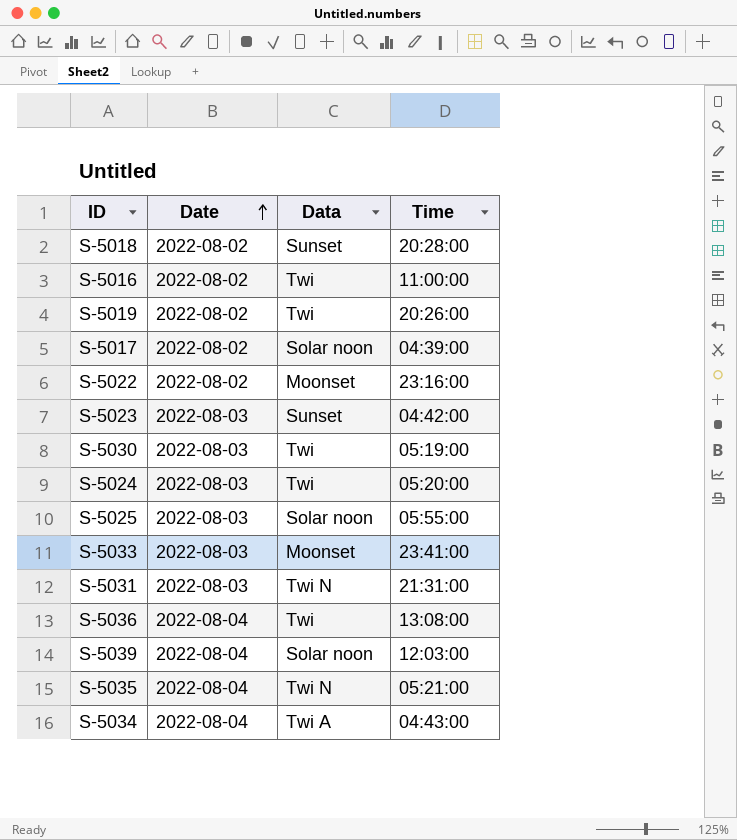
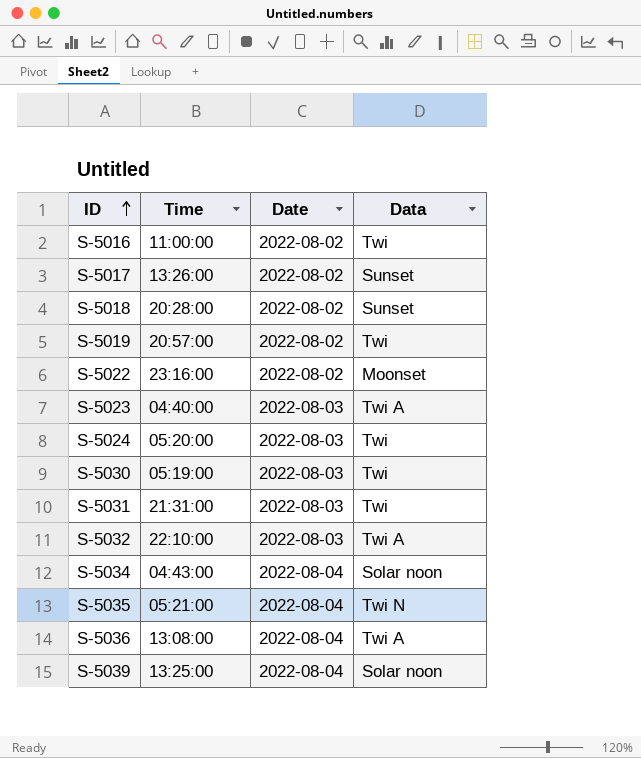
row order: Date ascending -> ID ascending
column Time | position: 4 -> 2
row S-5025: 2022-08-03 | Solar noon | 05:55:00 -> none
row S-5033: 2022-08-03 | Moonset | 23:41:00 -> none
S-5017 | Time: 04:39:00 -> 13:26:00
S-5017 | Data: Solar noon -> Sunset
S-5019 | Time: 20:26:00 -> 20:57:00
S-5023 | Time: 04:42:00 -> 04:40:00
S-5023 | Data: Sunset -> Twi A
S-5031 | Data: Twi N -> Twi
row S-5032: none -> 22:10:00 | 2022-08-03 | Twi A
S-5034 | Data: Twi A -> Solar noon
S-5036 | Data: Twi -> Twi A
S-5039 | Time: 12:03:00 -> 13:25:00

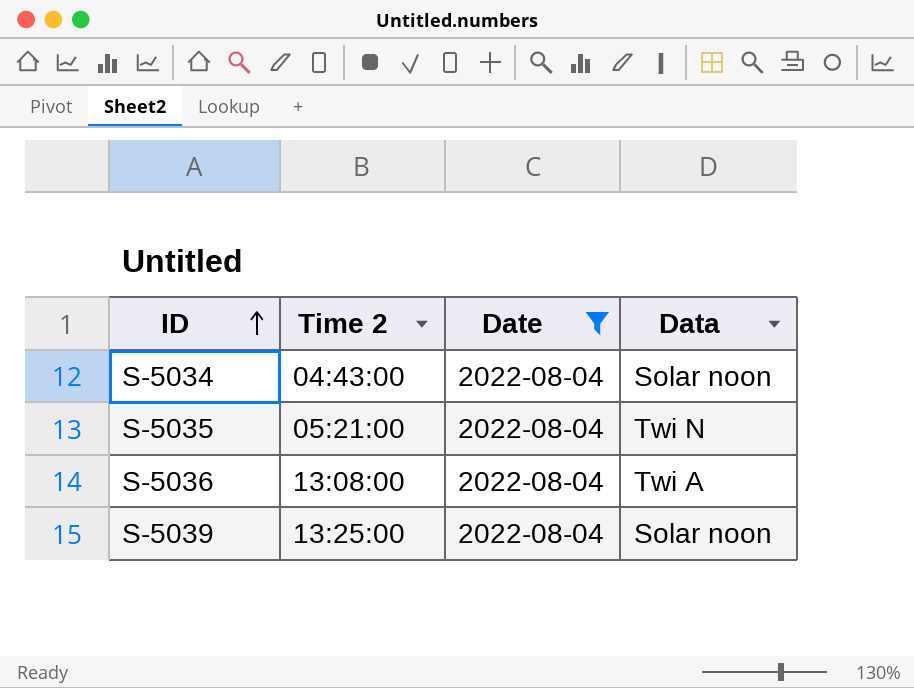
filter: none -> Date = 2022-08-04
column name: Time -> Time 2

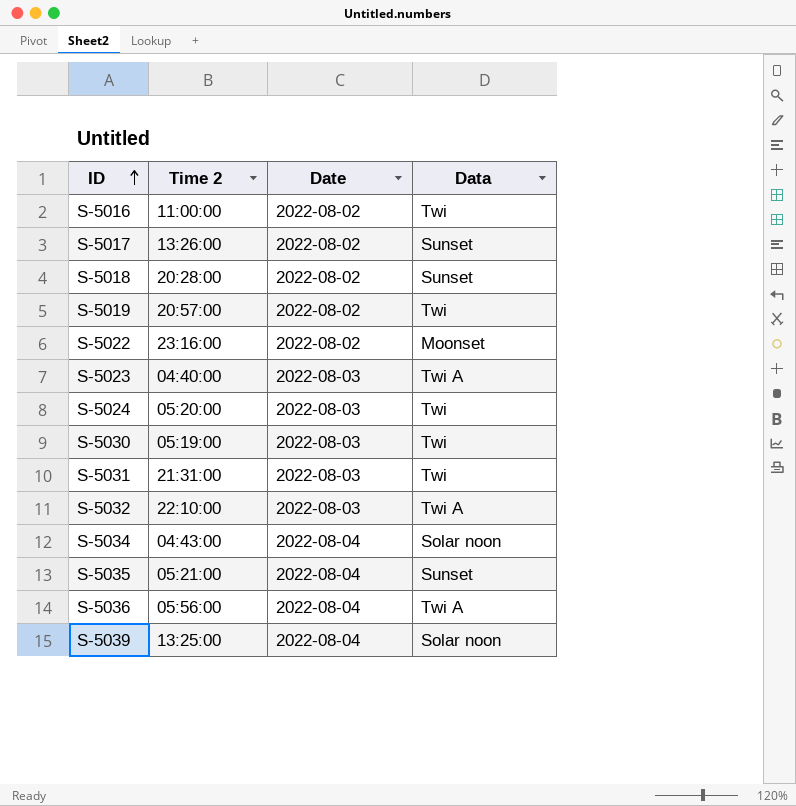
filter: Date = 2022-08-04 -> none
S-5035 | Data: Twi N -> Sunset
S-5036 | Time 2: 13:08:00 -> 05:56:00

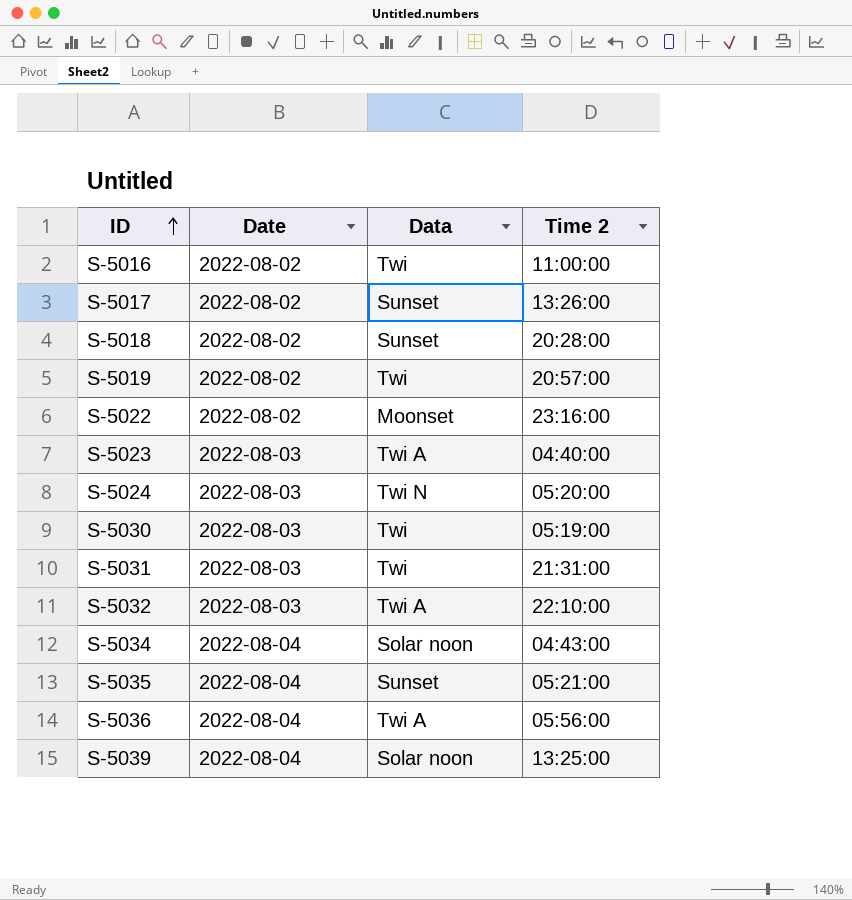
column Time 2 | position: 2 -> 4
S-5024 | Data: Twi -> Twi N

